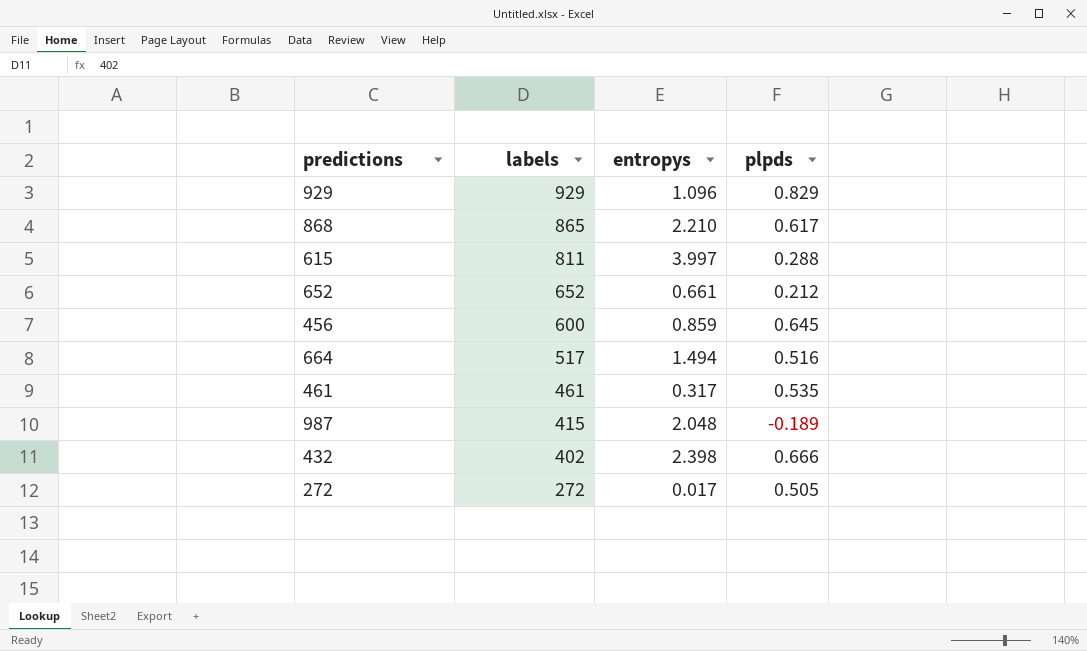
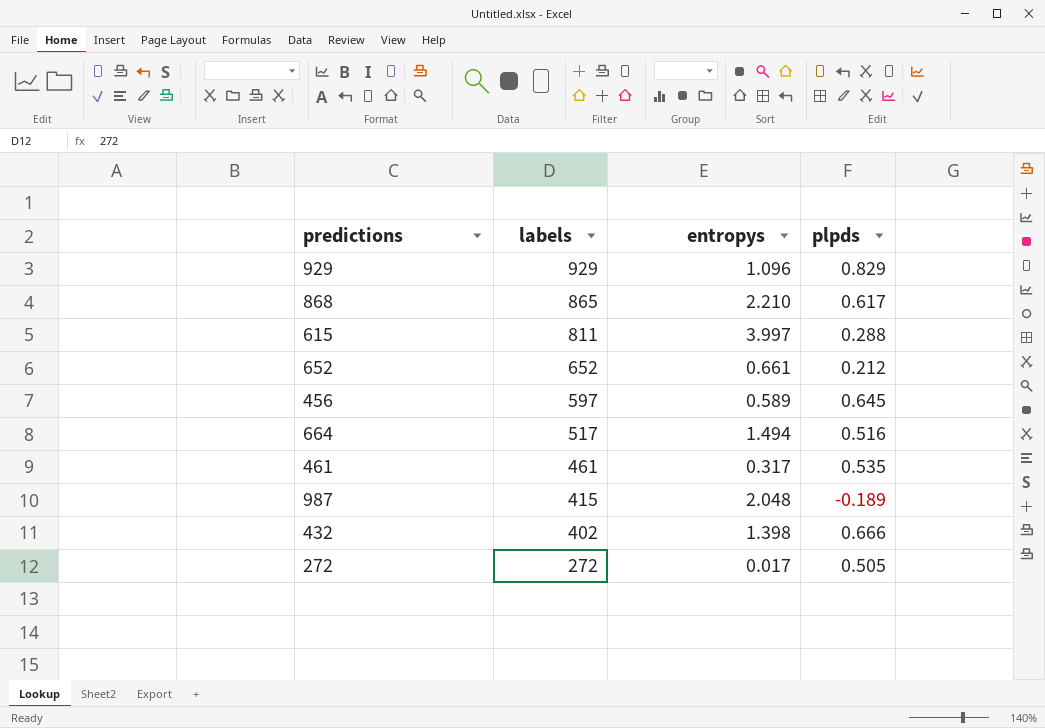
456 | labels: 600 -> 597
456 | entropys: 0.859 -> 0.589
432 | entropys: 2.398 -> 1.398

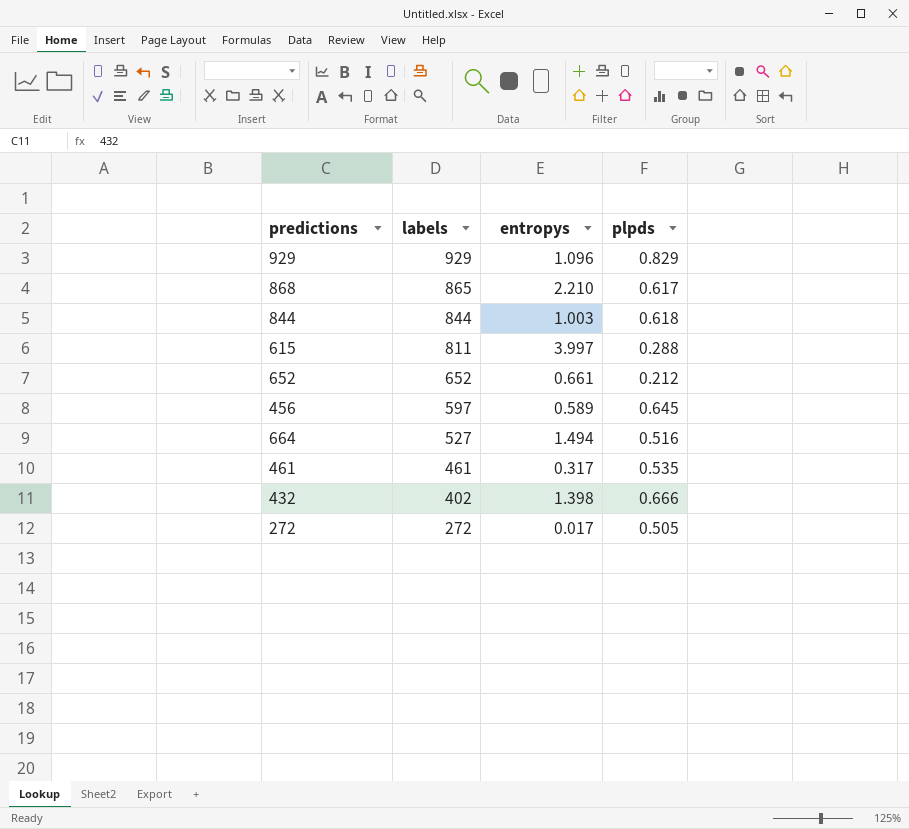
row 987: 415 | 2.048 | -0.189 -> none
row 844: none -> 844 | 1.003 | 0.618
664 | labels: 517 -> 527

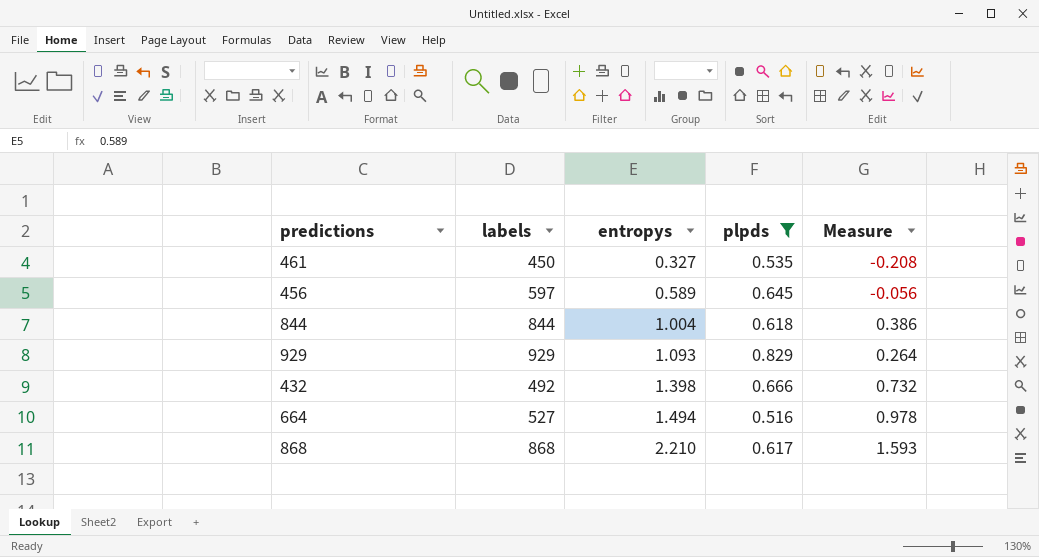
filter: none -> plpds >= 0.516
row order: labels descending -> entropys ascending
column Measure | formula: none -> [entropys] - [plpds]
461 | labels: 461 -> 450
461 | entropys: 0.317 -> 0.327
844 | entropys: 1.003 -> 1.004
929 | entropys: 1.096 -> 1.093
432 | labels: 402 -> 492
868 | labels: 865 -> 868

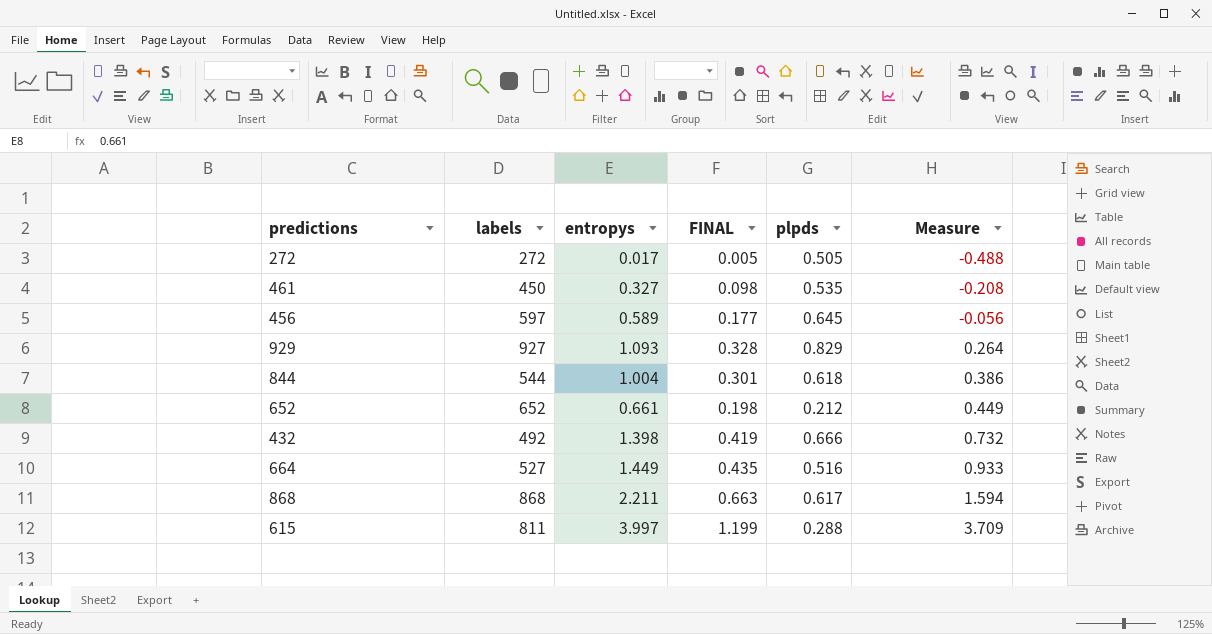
filter: plpds >= 0.516 -> none
row order: entropys ascending -> Measure ascending
column FINAL | formula: none -> [entropys] * 0.3
929 | labels: 929 -> 927
844 | labels: 844 -> 544
664 | entropys: 1.494 -> 1.449
664 | Measure: 0.978 -> 0.933
868 | entropys: 2.210 -> 2.211
868 | Measure: 1.593 -> 1.594

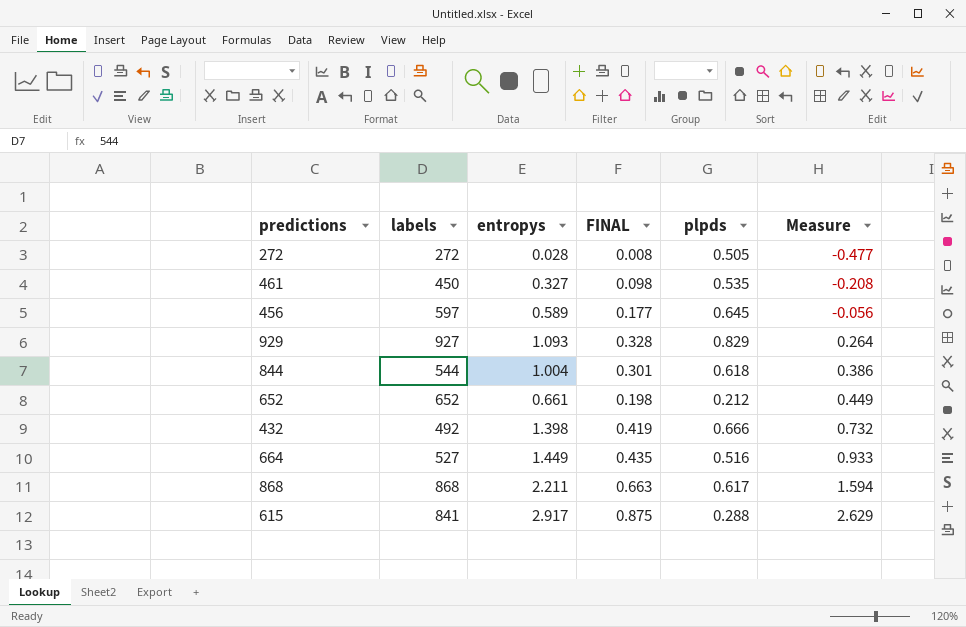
272 | entropys: 0.017 -> 0.028
272 | FINAL: 0.005 -> 0.008
272 | Measure: -0.488 -> -0.477
615 | labels: 811 -> 841
615 | entropys: 3.997 -> 2.917
615 | FINAL: 1.199 -> 0.875
615 | Measure: 3.709 -> 2.629

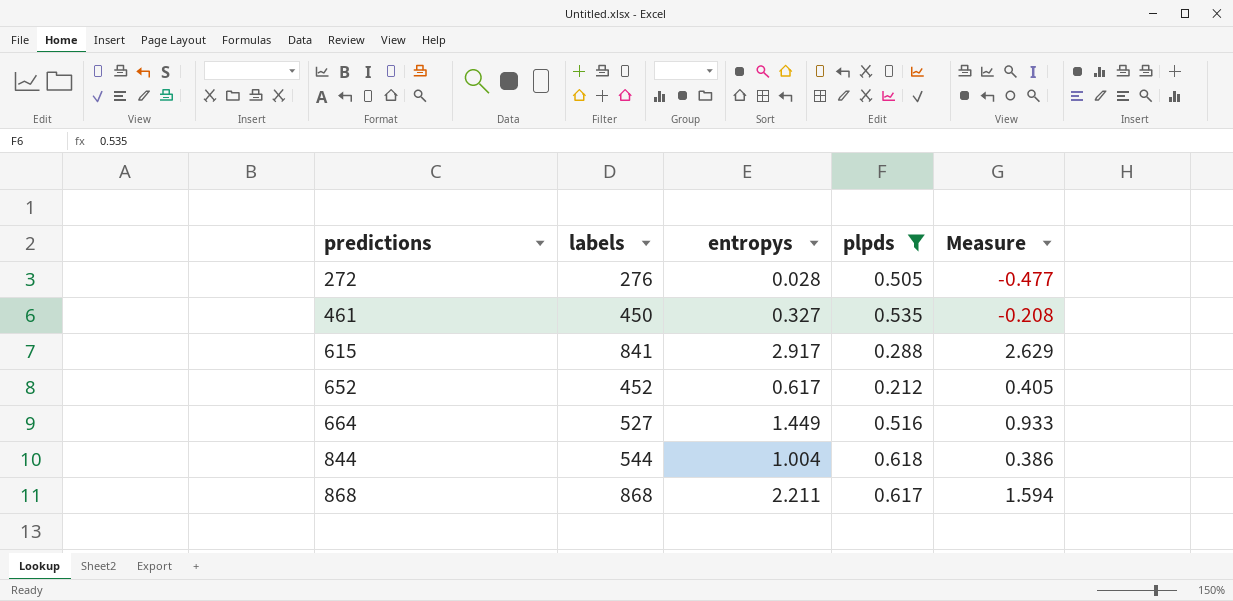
filter: none -> plpds <= 0.618
row order: Measure ascending -> predictions ascending
column FINAL | formula: [entropys] * 0.3 -> none
272 | labels: 272 -> 276
652 | labels: 652 -> 452
652 | entropys: 0.661 -> 0.617
652 | Measure: 0.449 -> 0.405

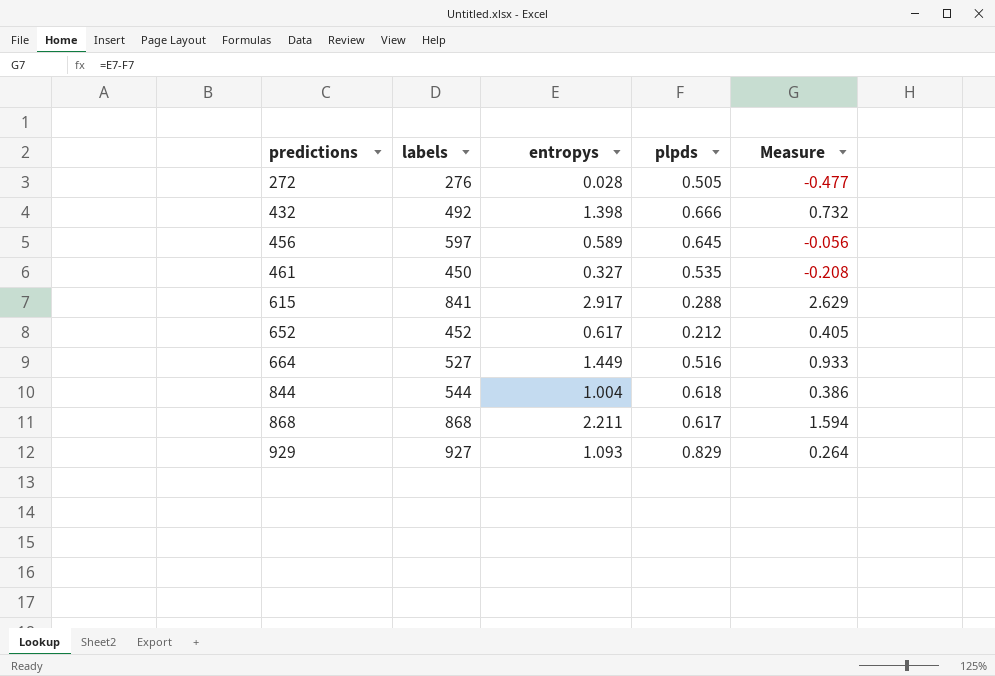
filter: plpds <= 0.618 -> none

